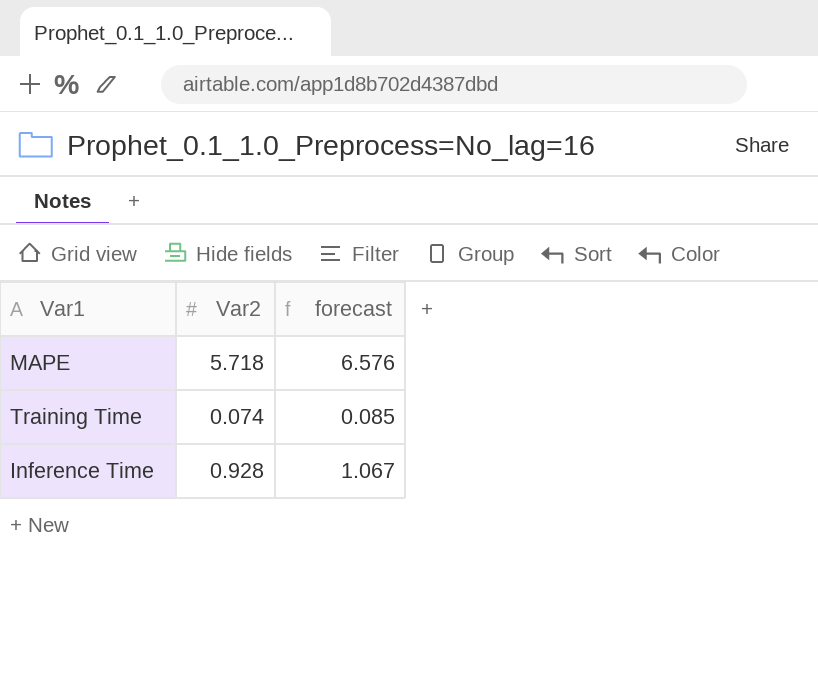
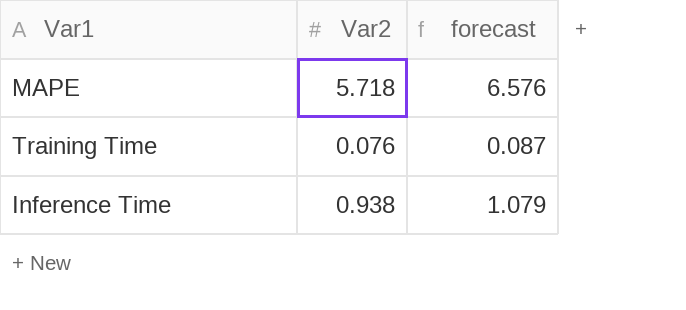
Training Time | Var2: 0.074 -> 0.076
Training Time | forecast: 0.085 -> 0.087
Inference Time | Var2: 0.928 -> 0.938
Inference Time | forecast: 1.067 -> 1.079

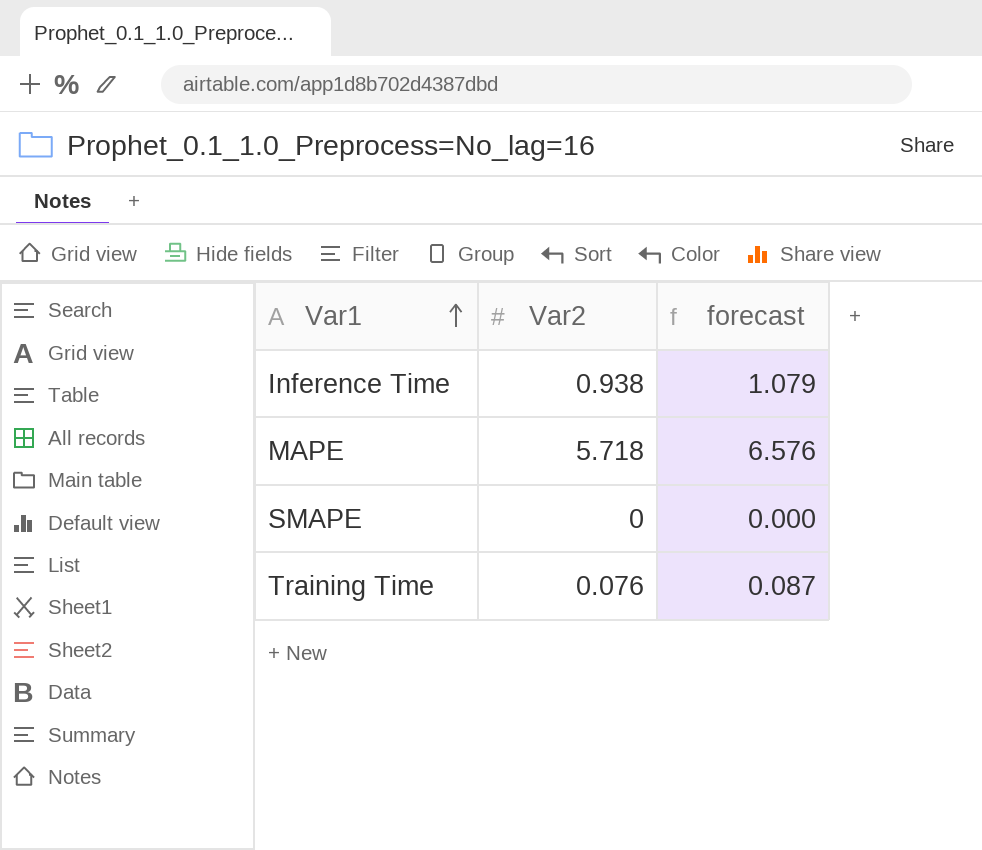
row order: none -> Var1 ascending
row SMAPE: none -> 0 | 0.000

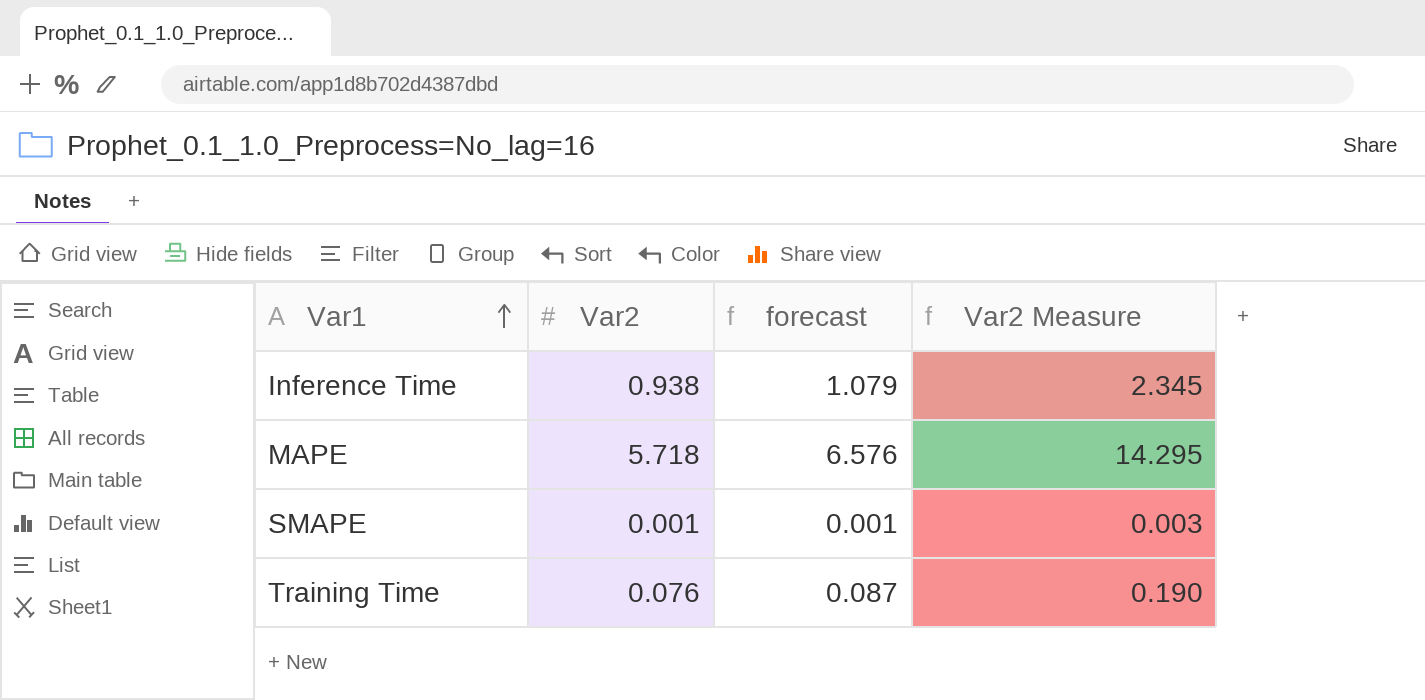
column Var2 Measure | formula: none -> [Var2] * 2.5
SMAPE | Var2: 0 -> 0.001
SMAPE | forecast: 0.000 -> 0.001

